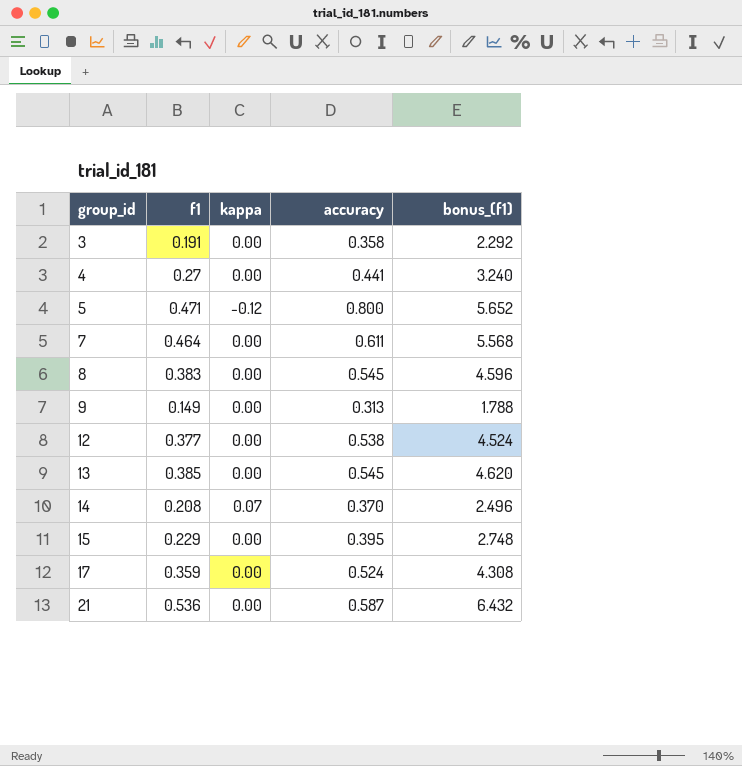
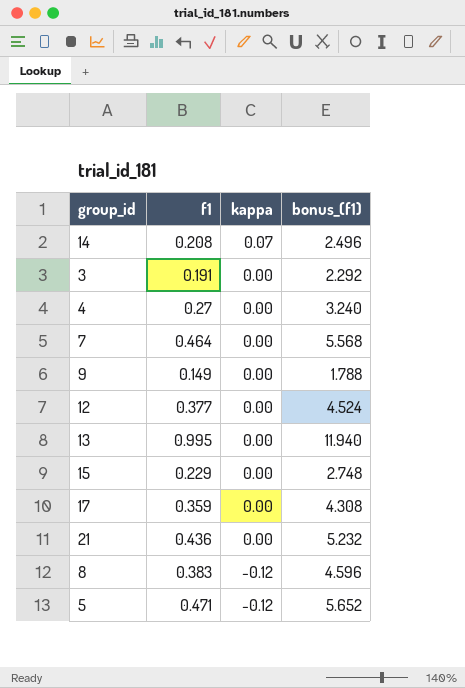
row order: group_id ascending -> kappa descending
column accuracy | position: 4 -> none
13 | f1: 0.385 -> 0.995
13 | bonus_(f1): 4.620 -> 11.940
21 | f1: 0.536 -> 0.436
21 | bonus_(f1): 6.432 -> 5.232
8 | kappa: 0.00 -> -0.12

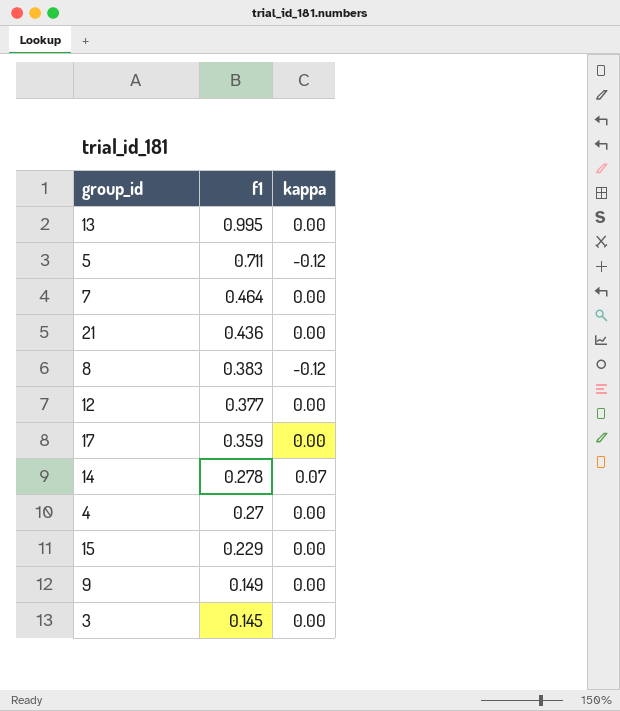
row order: kappa descending -> f1 descending
column bonus_(f1) | formula: [f1] * 12 -> none
5 | f1: 0.471 -> 0.711
14 | f1: 0.208 -> 0.278
3 | f1: 0.191 -> 0.145

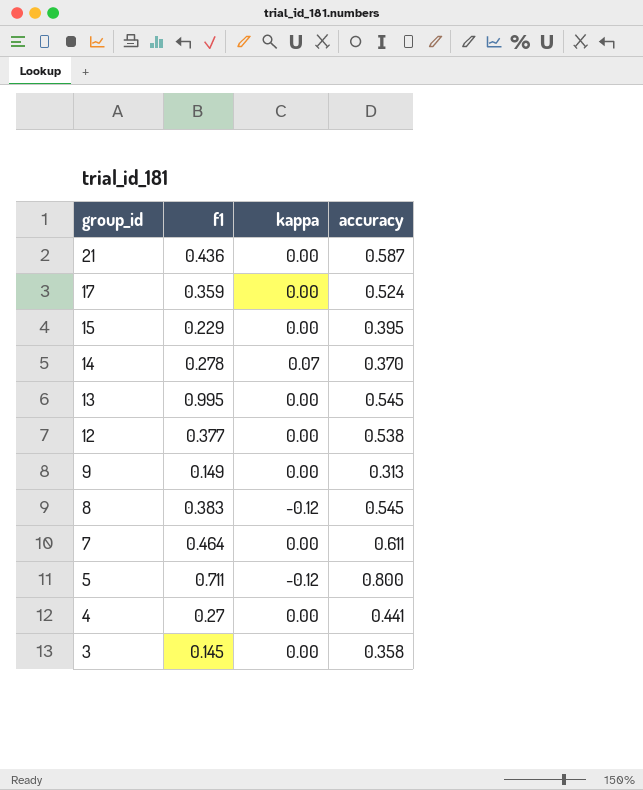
row order: f1 descending -> group_id descending
column accuracy | position: none -> 4

